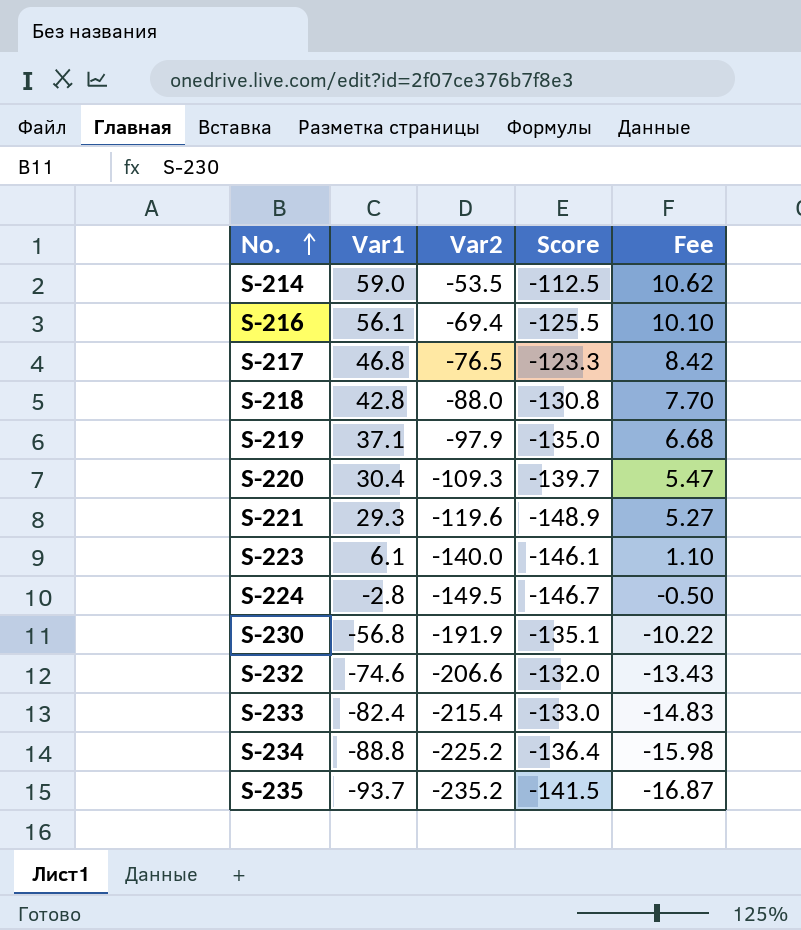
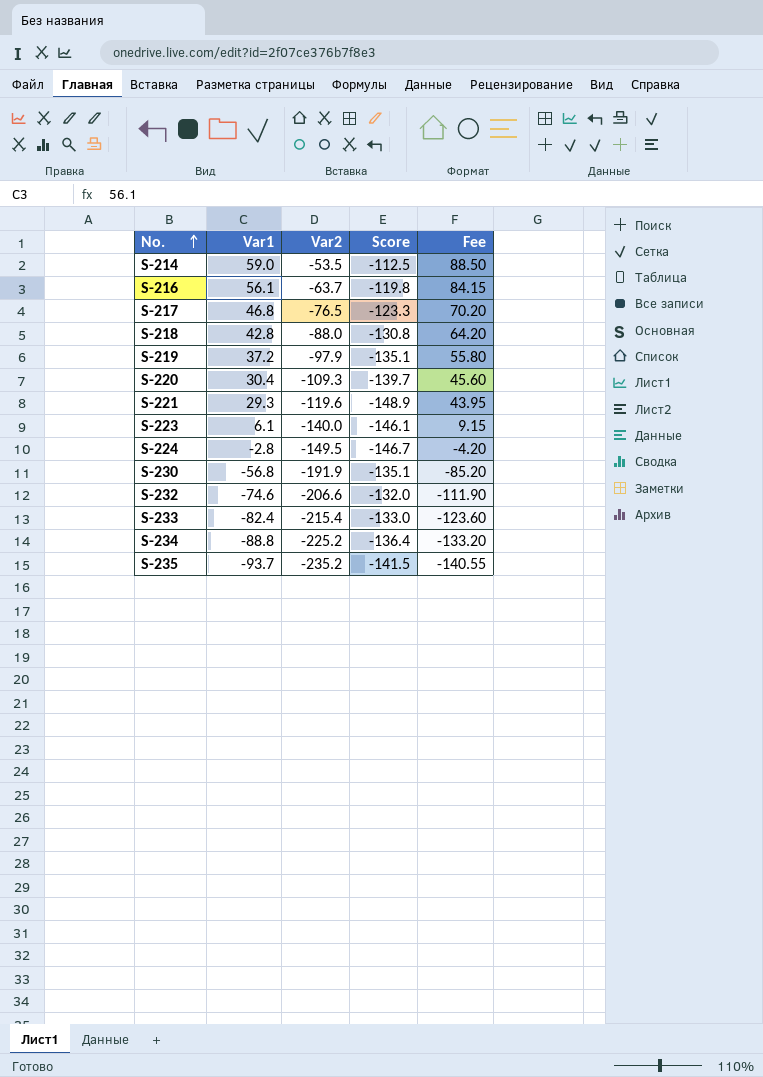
column Fee | formula: [Var1] * 0.18 -> [Var1] * 1.5
S-216 | Var2: -69.4 -> -63.7
S-216 | Score: -125.5 -> -119.8
S-219 | Var1: 37.1 -> 37.2
S-219 | Score: -135.0 -> -135.1

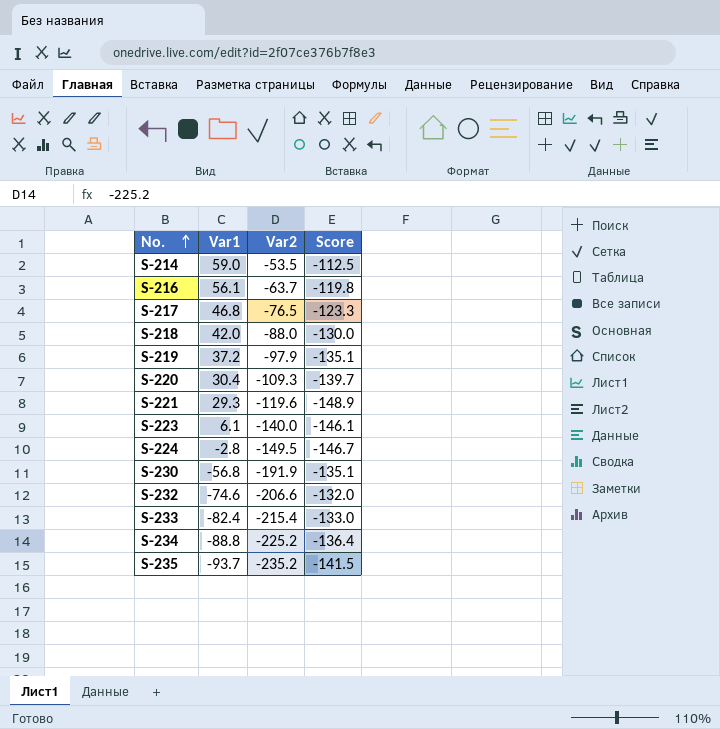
column Fee | formula: [Var1] * 1.5 -> none
S-218 | Var1: 42.8 -> 42.0
S-218 | Score: -130.8 -> -130.0

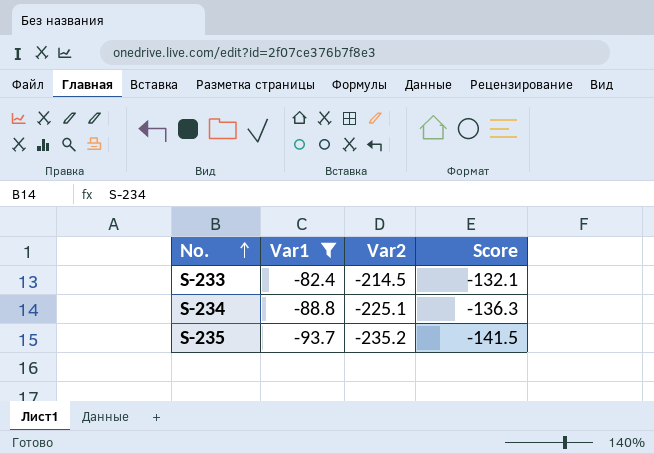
filter: none -> Var1 <= -82.4
S-233 | Var2: -215.4 -> -214.5
S-233 | Score: -133.0 -> -132.1
S-234 | Var2: -225.2 -> -225.1
S-234 | Score: -136.4 -> -136.3

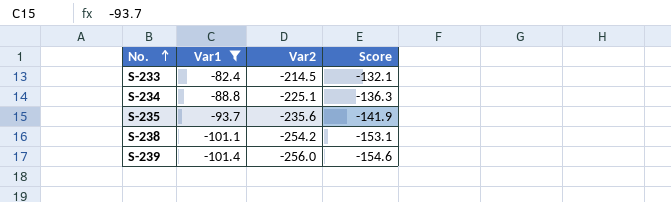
S-235 | Var2: -235.2 -> -235.6
S-235 | Score: -141.5 -> -141.9
row S-238: none -> -101.1 | -254.2 | -153.1
row S-239: none -> -101.4 | -256.0 | -154.6

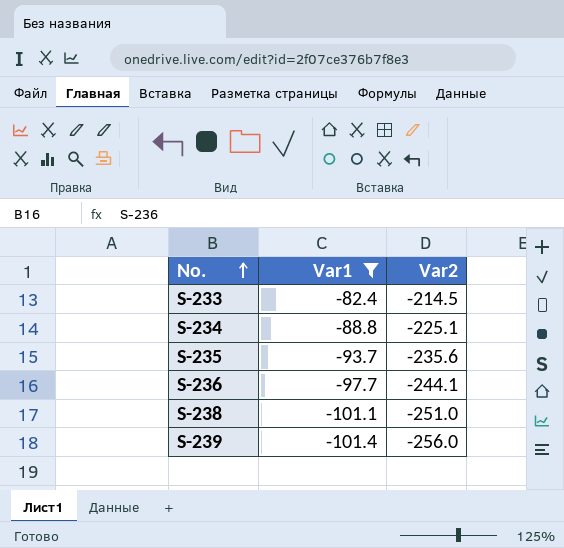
column Score | formula: [Var2] - [Var1] -> none
row S-236: none -> -97.7 | -244.1
S-238 | Var2: -254.2 -> -251.0

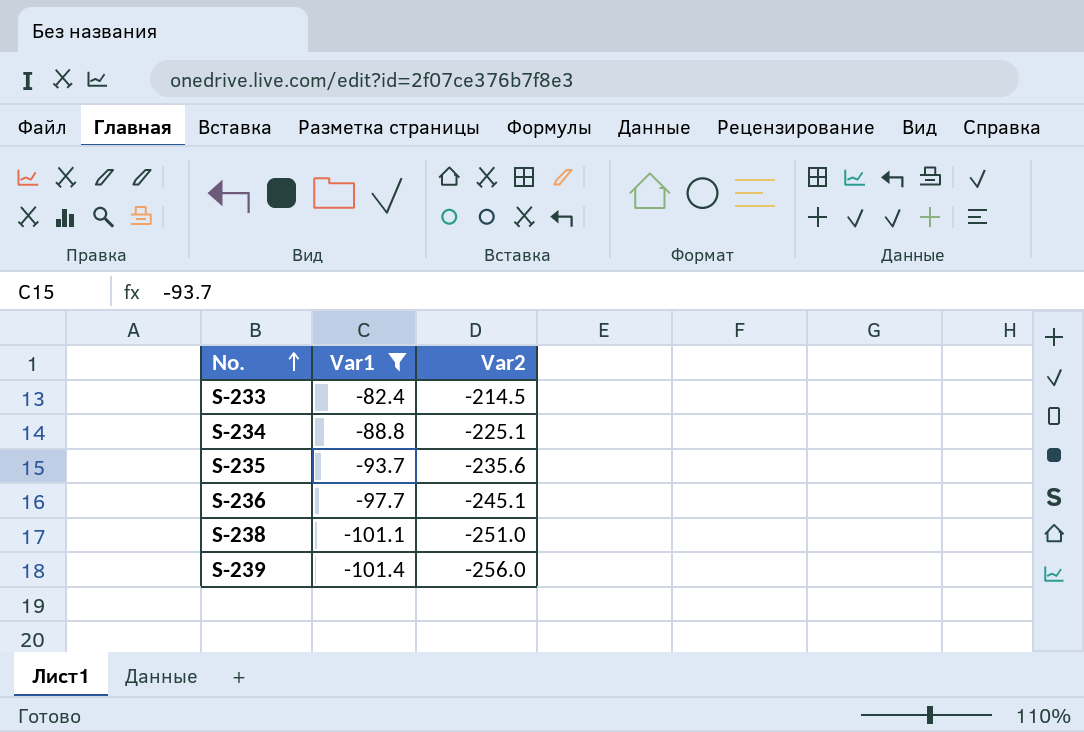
S-236 | Var2: -244.1 -> -245.1

